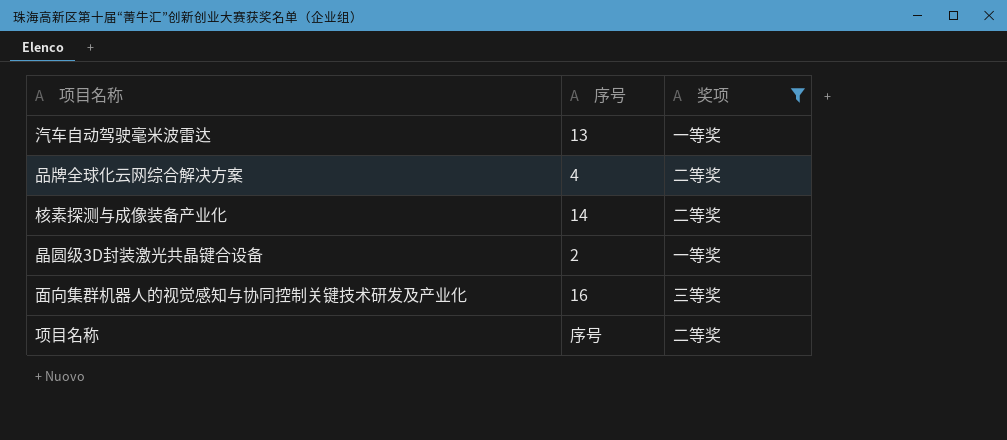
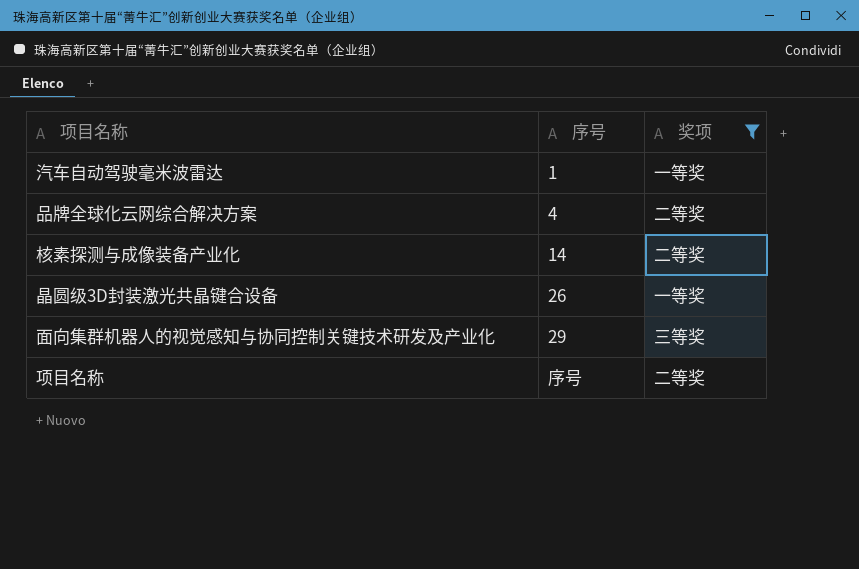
汽车自动驾驶毫米波雷达 | 序号: 13 -> 1
晶圆级3D封装激光共晶键合设备 | 序号: 2 -> 26
面向集群机器人的视觉感知与协同控制关键技术研发及产业化 | 序号: 16 -> 29

